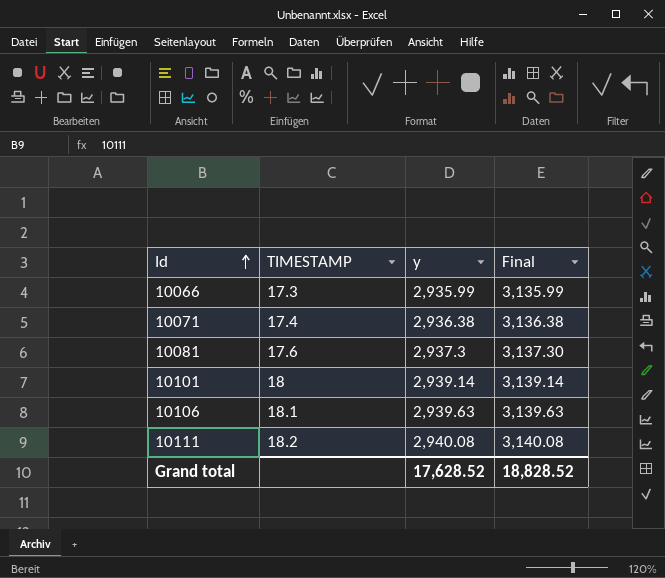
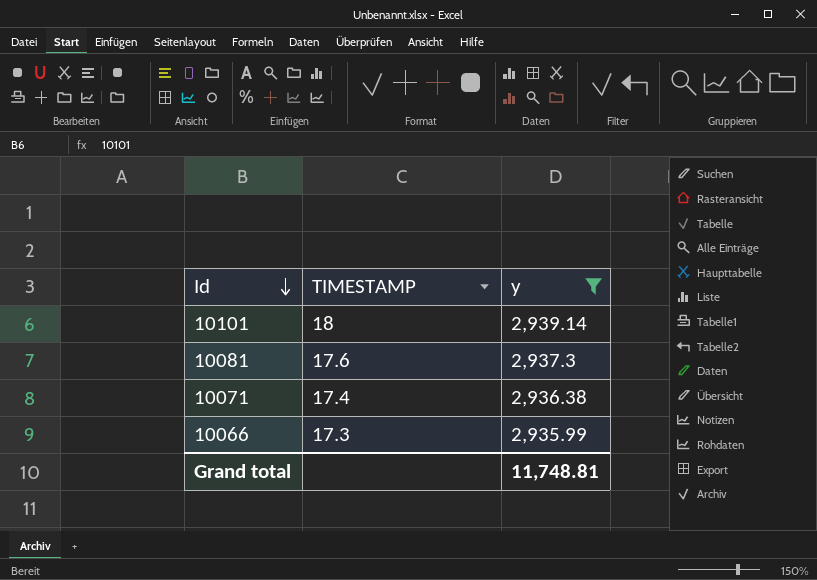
filter: none -> y <= 2,939.14
row order: Id ascending -> Id descending
column Final | formula: [y] + 200 -> none
Grand total | y: 17,628.52 -> 11,748.81

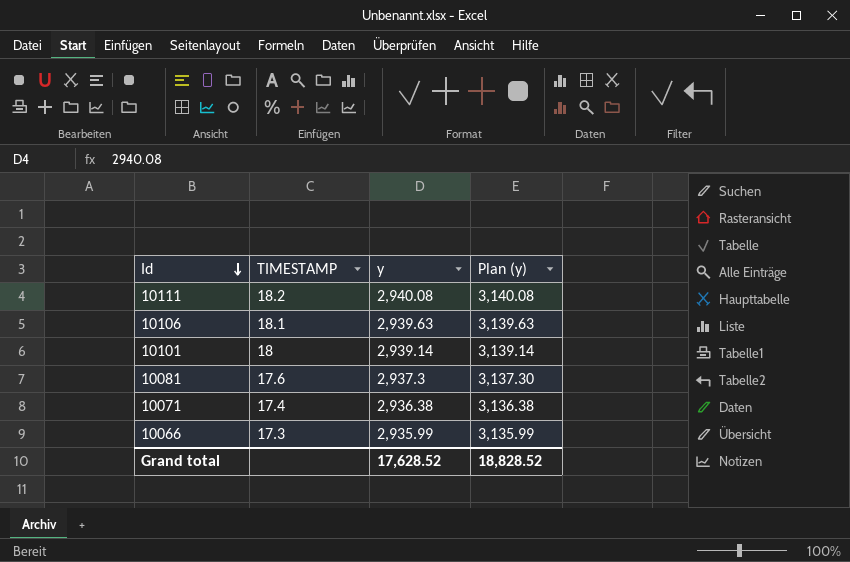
filter: y <= 2,939.14 -> none
column Plan (y) | formula: none -> [y] + 200
Grand total | y: 11,748.81 -> 17,628.52

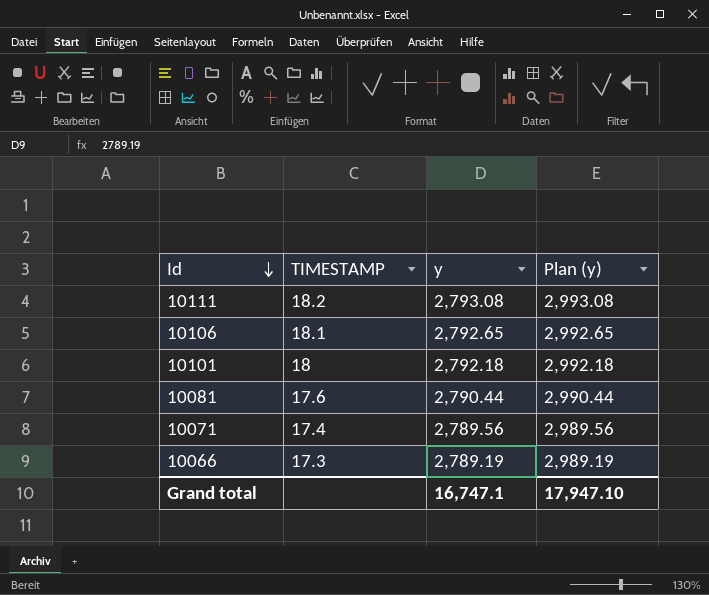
10111 | y: 2,940.08 -> 2,793.08
10111 | Plan (y): 3,140.08 -> 2,993.08
10106 | y: 2,939.63 -> 2,792.65
10106 | Plan (y): 3,139.63 -> 2,992.65
10101 | y: 2,939.14 -> 2,792.18
10101 | Plan (y): 3,139.14 -> 2,992.18
10081 | y: 2,937.3 -> 2,790.44
10081 | Plan (y): 3,137.30 -> 2,990.44
10071 | y: 2,936.38 -> 2,789.56
10071 | Plan (y): 3,136.38 -> 2,989.56
10066 | y: 2,935.99 -> 2,789.19
10066 | Plan (y): 3,135.99 -> 2,989.19
Grand total | y: 17,628.52 -> 16,747.1
Grand total | Plan (y): 18,828.52 -> 17,947.10

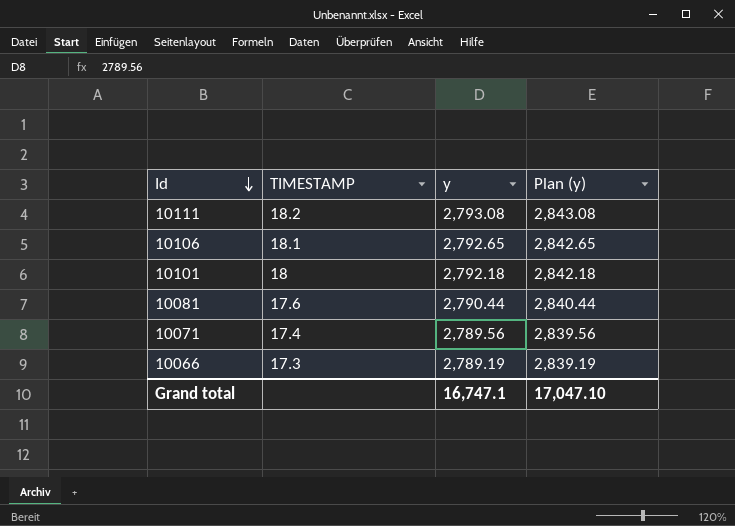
column Plan (y) | formula: [y] + 200 -> [y] + 50
Grand total | Plan (y): 17,947.10 -> 17,047.10

